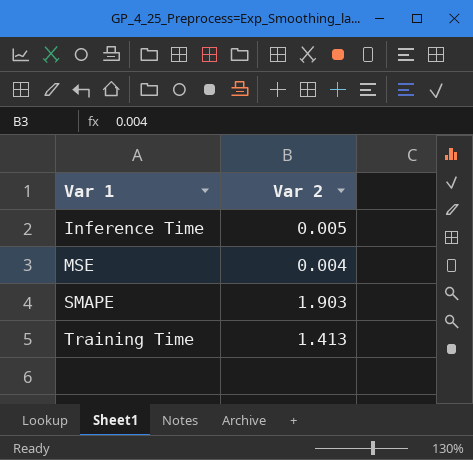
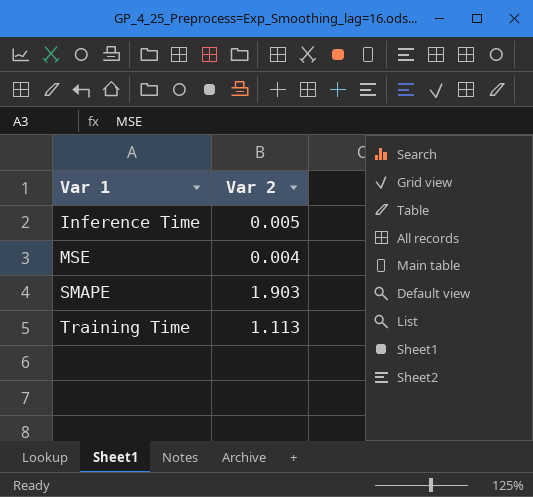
Training Time | Var 2: 1.413 -> 1.113

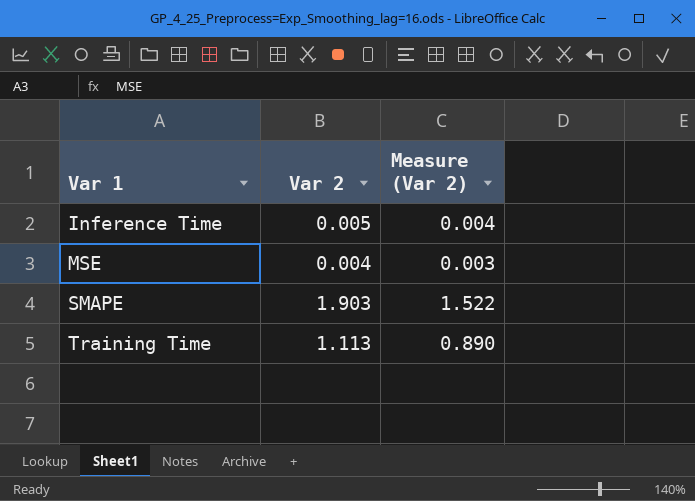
column Measure (Var 2) | formula: none -> [Var 2] * 0.8

